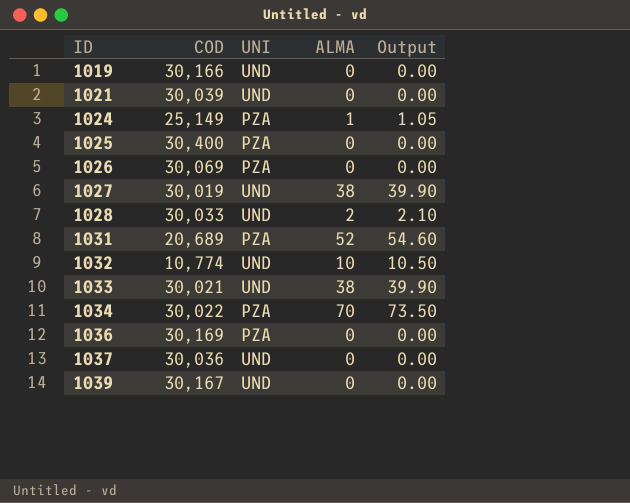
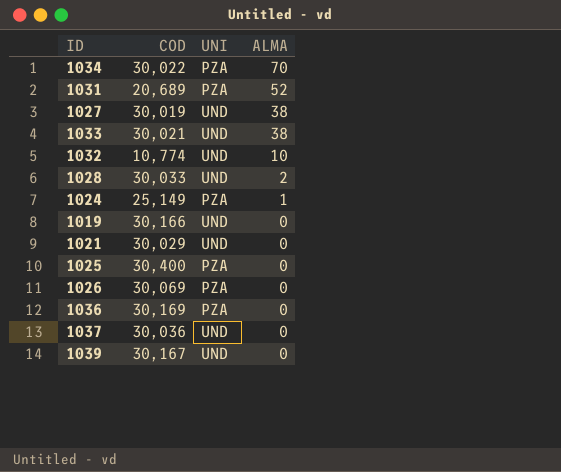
row order: ID ascending -> ALMA descending
column Output | formula: [ALMA] * 1.05 -> none
1021 | COD: 30,039 -> 30,029

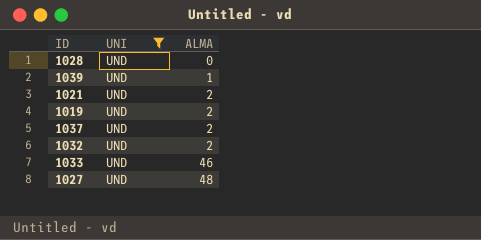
filter: none -> UNI = UND
row order: ALMA descending -> ALMA ascending
column COD | position: 2 -> none
1028 | ALMA: 2 -> 0
1039 | ALMA: 0 -> 1
1021 | ALMA: 0 -> 2
1019 | ALMA: 0 -> 2
1037 | ALMA: 0 -> 2
1032 | ALMA: 10 -> 2
1033 | ALMA: 38 -> 46
1027 | ALMA: 38 -> 48

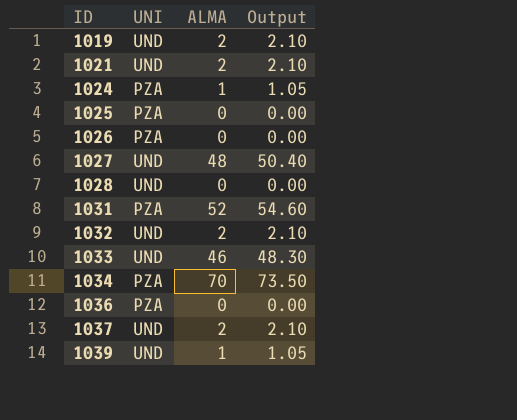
filter: UNI = UND -> none
row order: ALMA ascending -> ID ascending
column Output | formula: none -> [ALMA] * 1.05

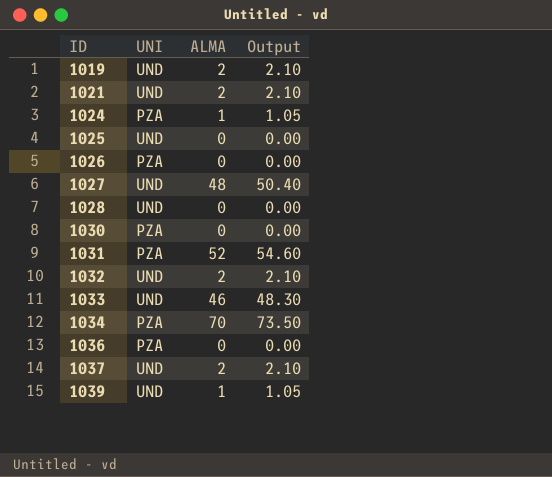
1025 | UNI: PZA -> UND
row 1030: none -> PZA | 0 | 0.00

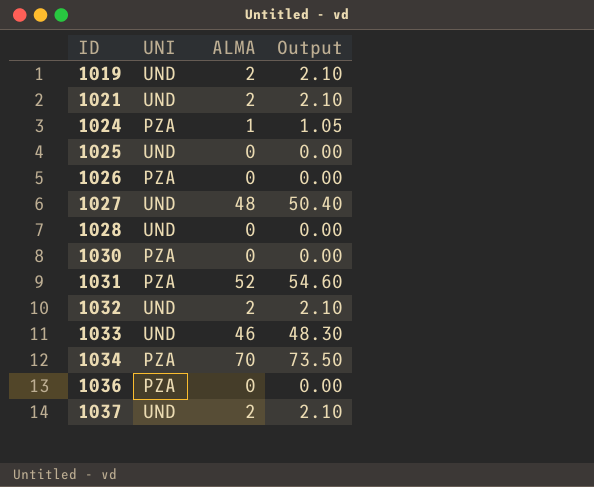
row 1039: UND | 1 | 1.05 -> none

